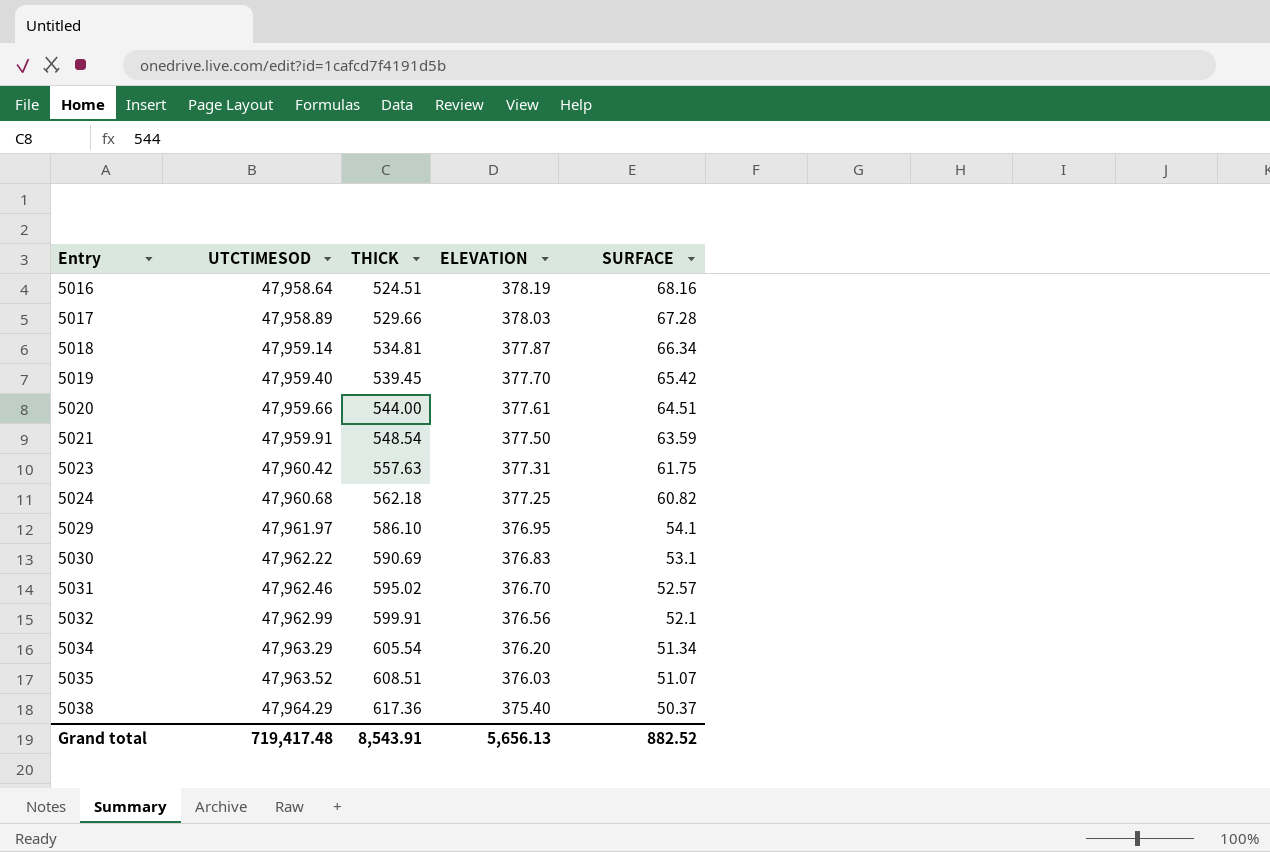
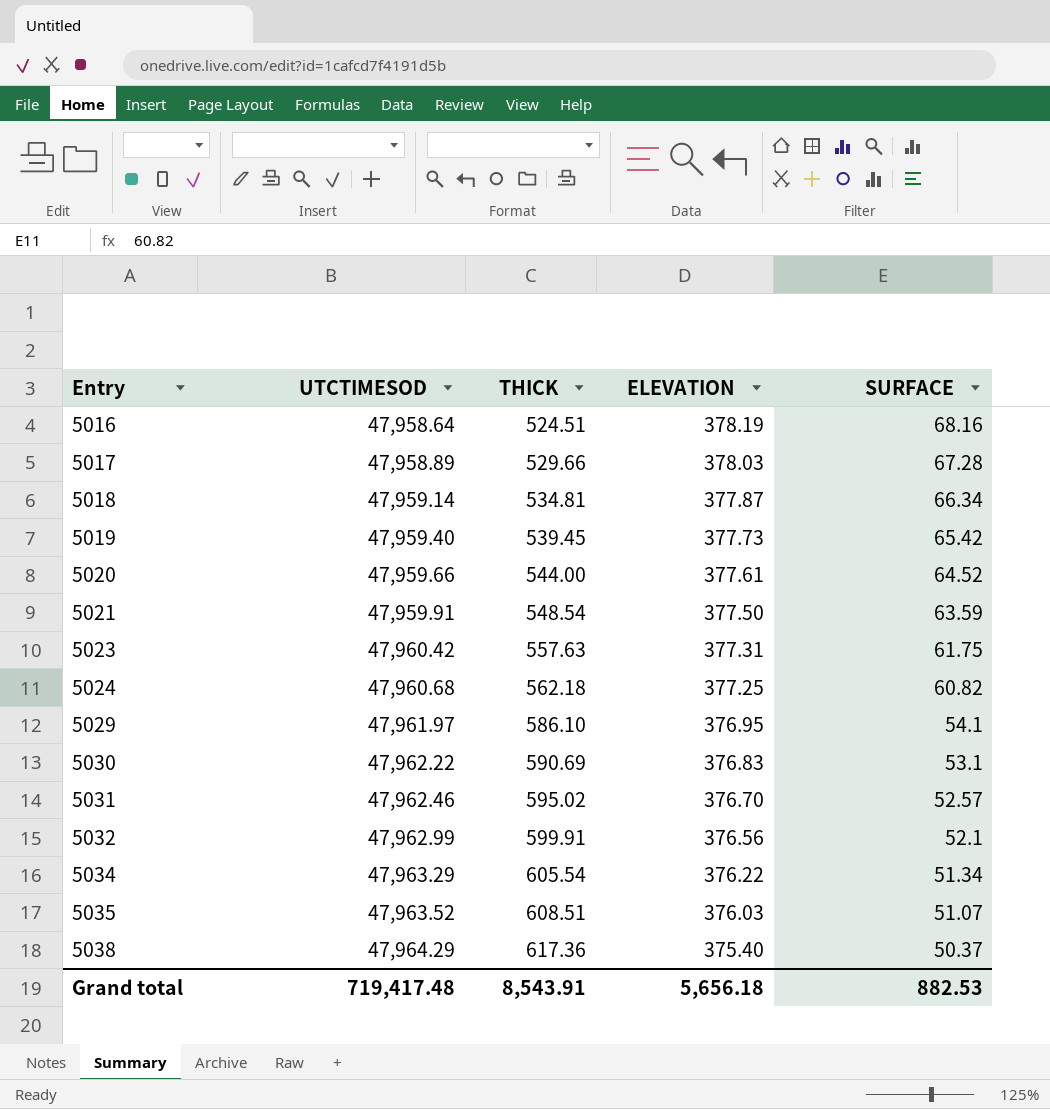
5019 | ELEVATION: 377.70 -> 377.73
5020 | SURFACE: 64.51 -> 64.52
5034 | ELEVATION: 376.20 -> 376.22
Grand total | ELEVATION: 5,656.13 -> 5,656.18
Grand total | SURFACE: 882.52 -> 882.53

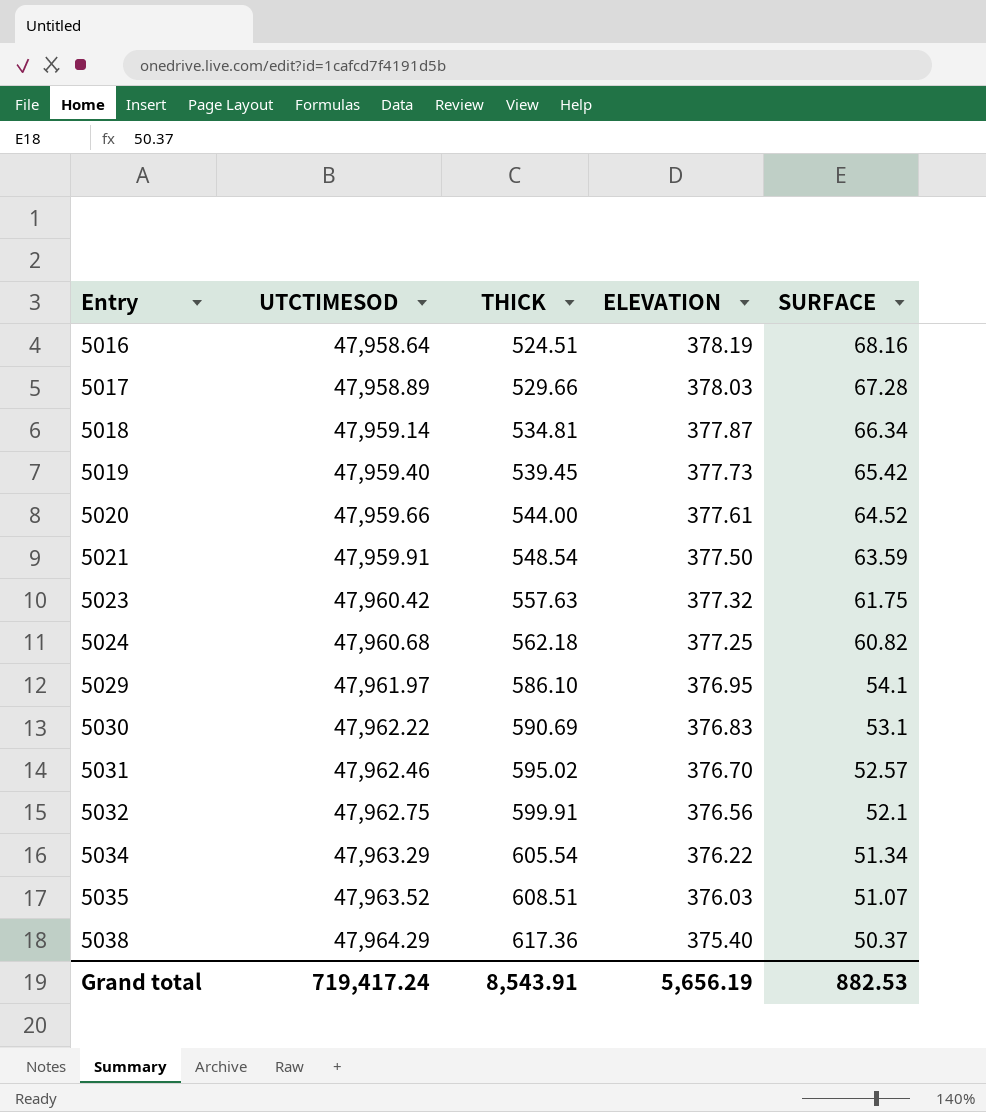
5023 | ELEVATION: 377.31 -> 377.32
5032 | UTCTIMESOD: 47,962.99 -> 47,962.75
Grand total | UTCTIMESOD: 719,417.48 -> 719,417.24
Grand total | ELEVATION: 5,656.18 -> 5,656.19

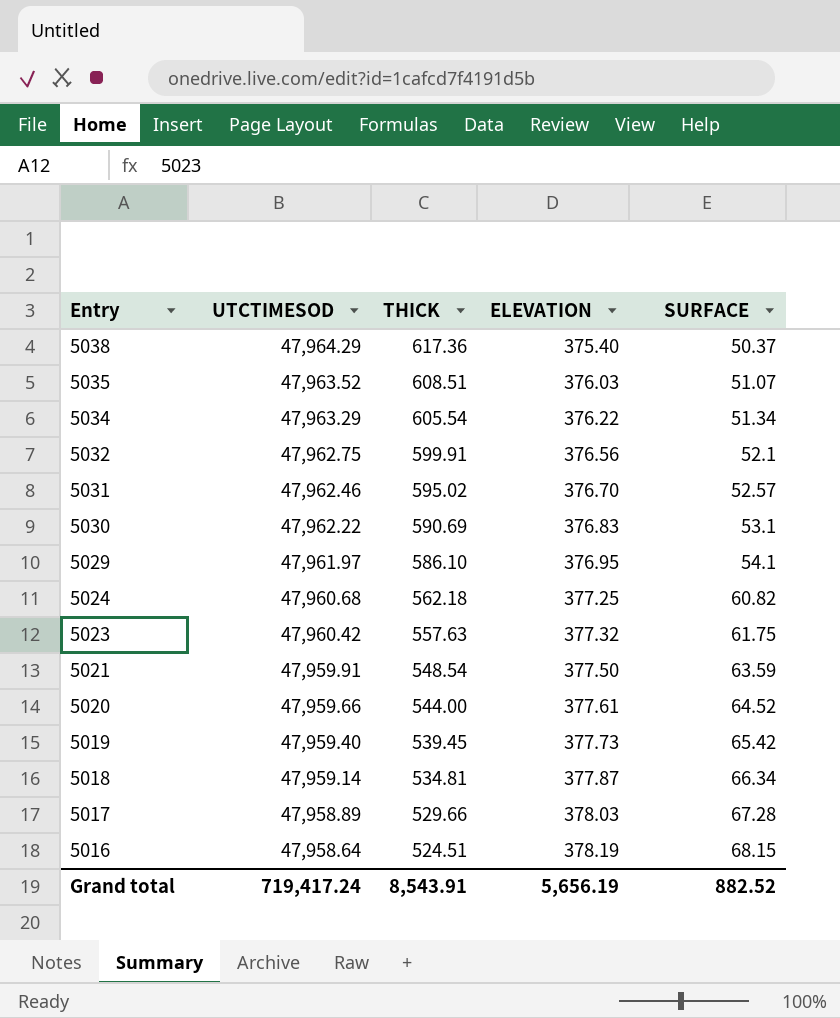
row order: Entry ascending -> Entry descending
5016 | SURFACE: 68.16 -> 68.15
Grand total | SURFACE: 882.53 -> 882.52

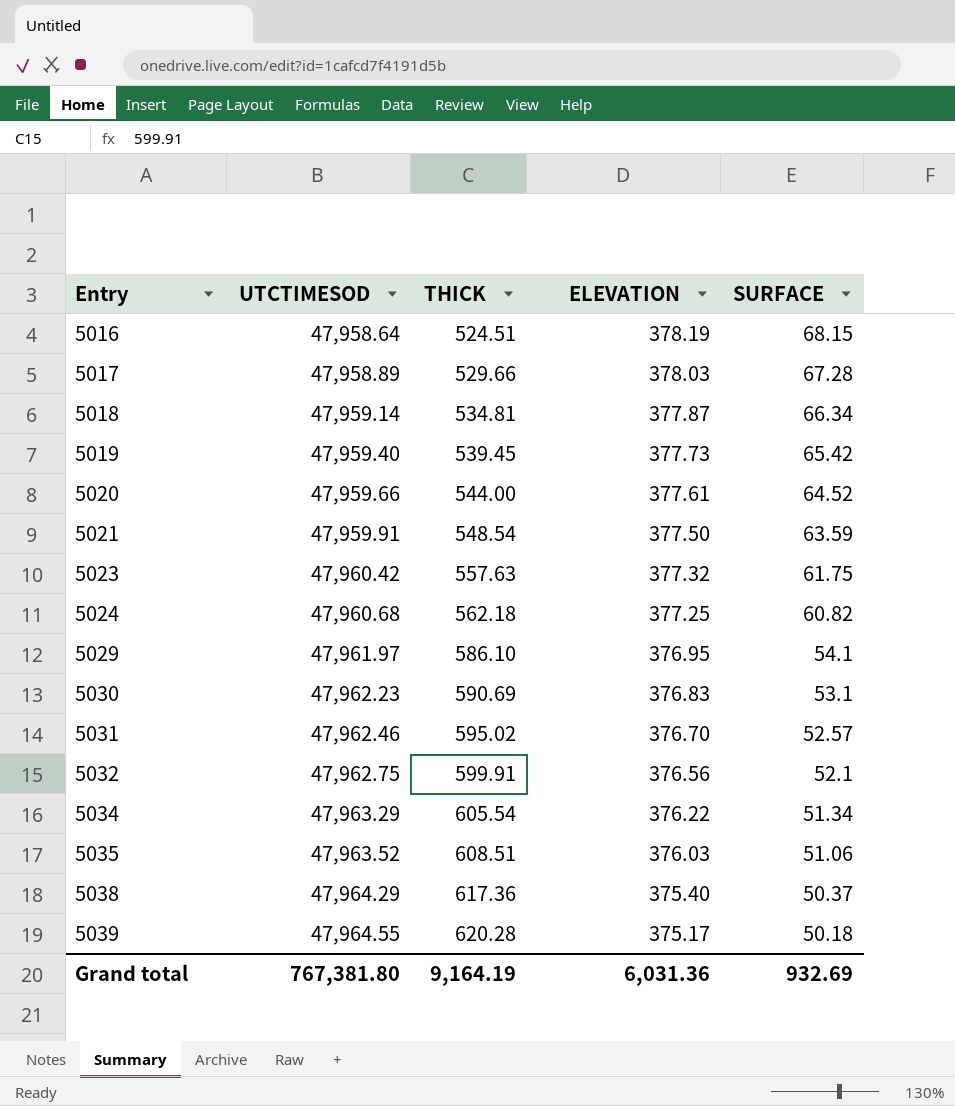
row order: Entry descending -> Entry ascending
5030 | UTCTIMESOD: 47,962.22 -> 47,962.23
5035 | SURFACE: 51.07 -> 51.06
row 5039: none -> 47,964.55 | 620.28 | 375.17 | 50.18
Grand total | UTCTIMESOD: 719,417.24 -> 767,381.80
Grand total | THICK: 8,543.91 -> 9,164.19
Grand total | ELEVATION: 5,656.19 -> 6,031.36
Grand total | SURFACE: 882.52 -> 932.69

